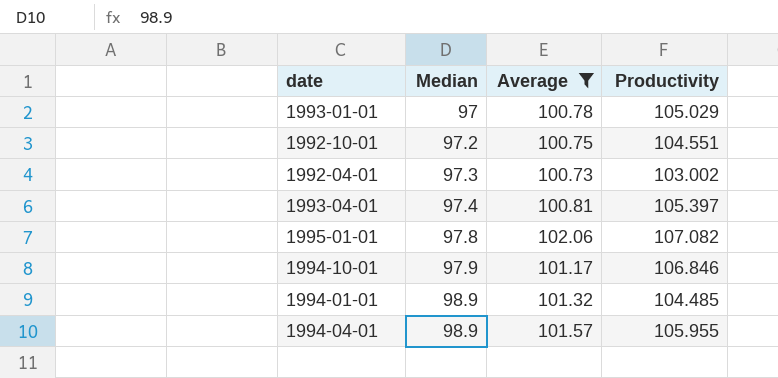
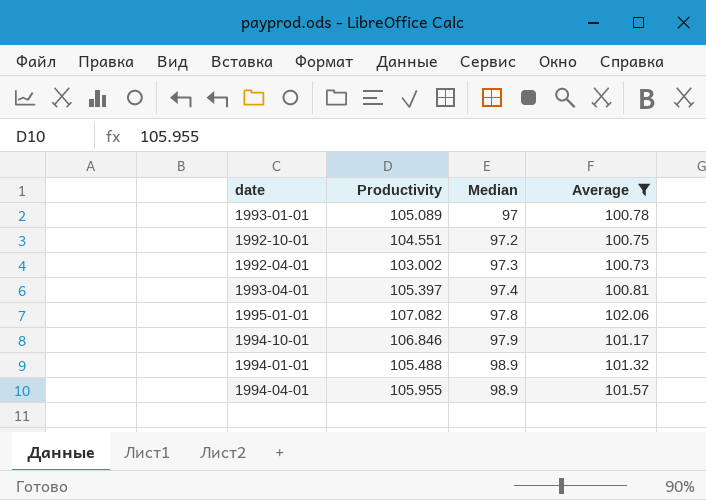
column Productivity | position: 4 -> 2
1993-01-01 | Productivity: 105.029 -> 105.089
1994-01-01 | Productivity: 104.485 -> 105.488

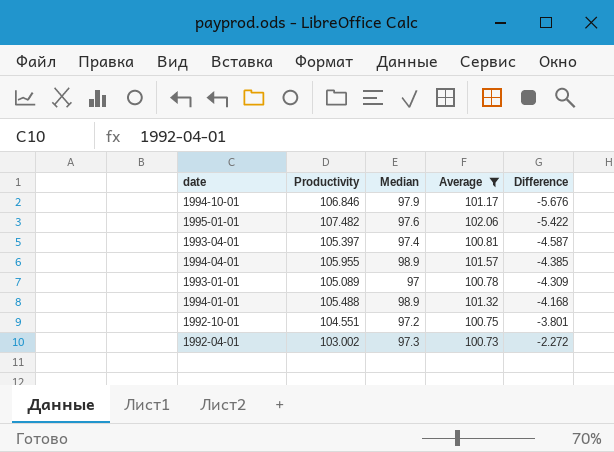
row order: Median ascending -> Difference ascending
column Difference | formula: none -> [Average] - [Productivity]
1995-01-01 | Productivity: 107.082 -> 107.482
1995-01-01 | Median: 97.8 -> 97.6

